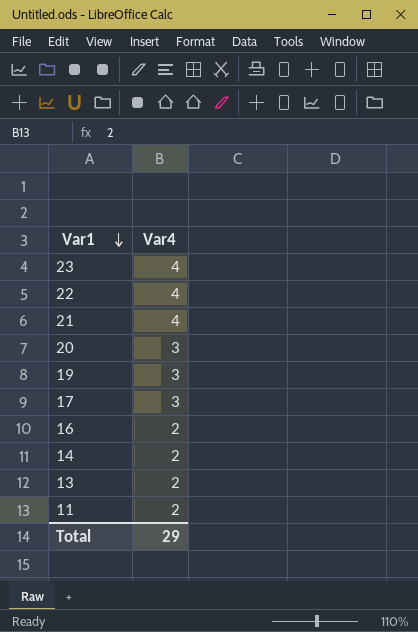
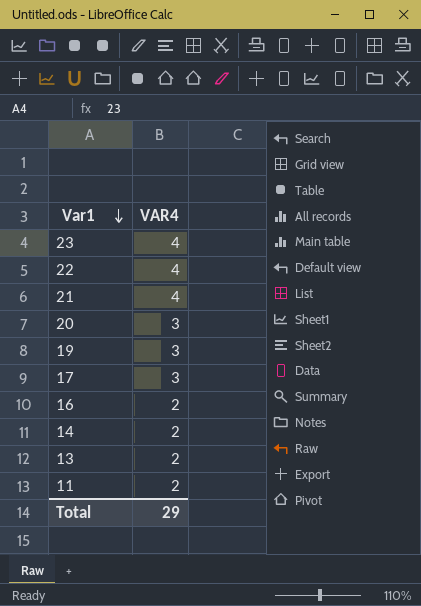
column name: Var4 -> VAR4

